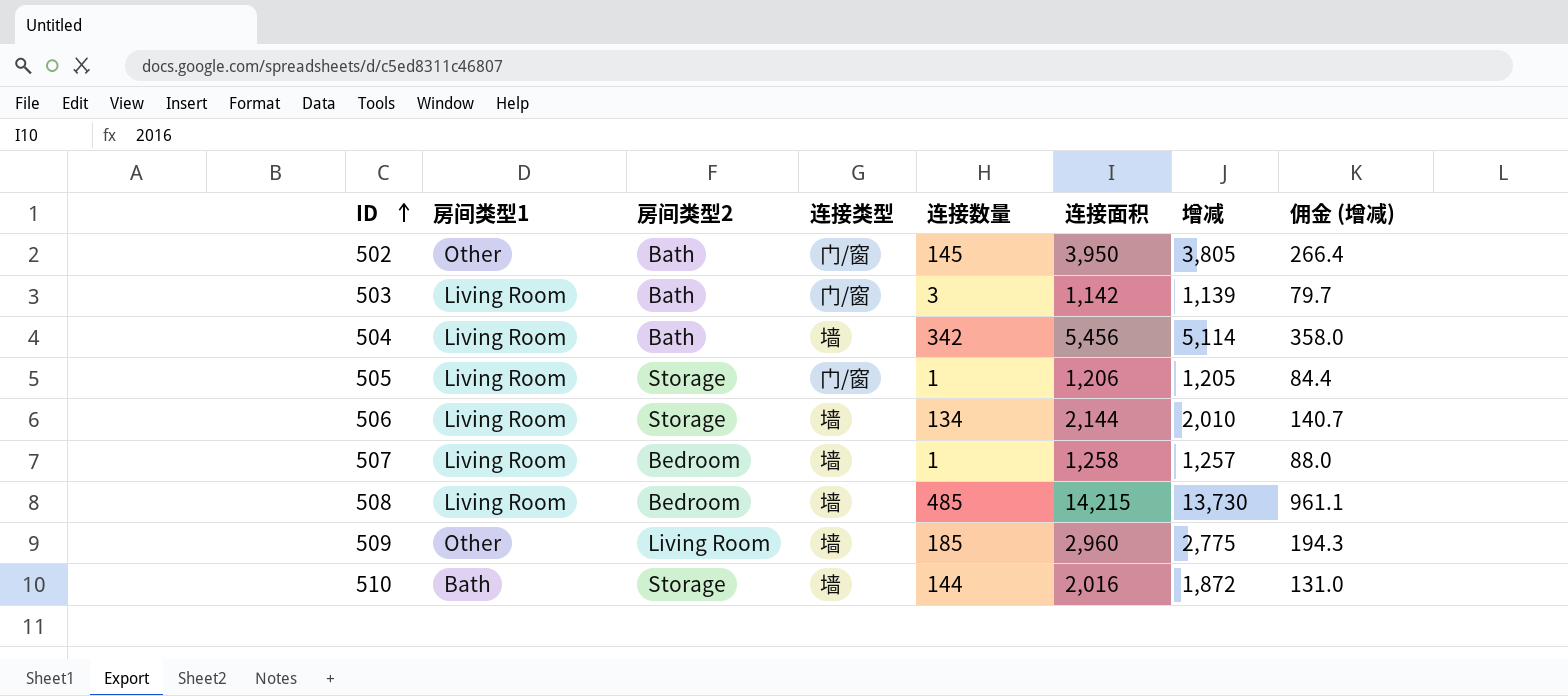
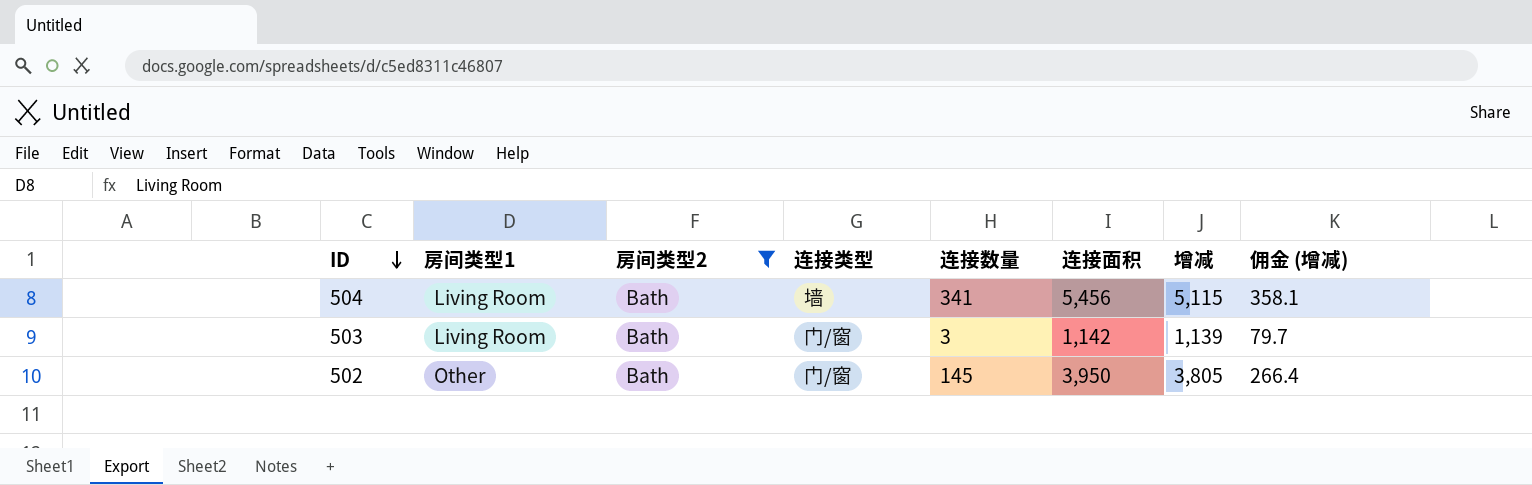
filter: none -> 房间类型2 = Bath
row order: ID ascending -> ID descending
504 | 连接数量: 342 -> 341
504 | 增减: 5,114 -> 5,115
504 | 佣金 (增减): 358.0 -> 358.1

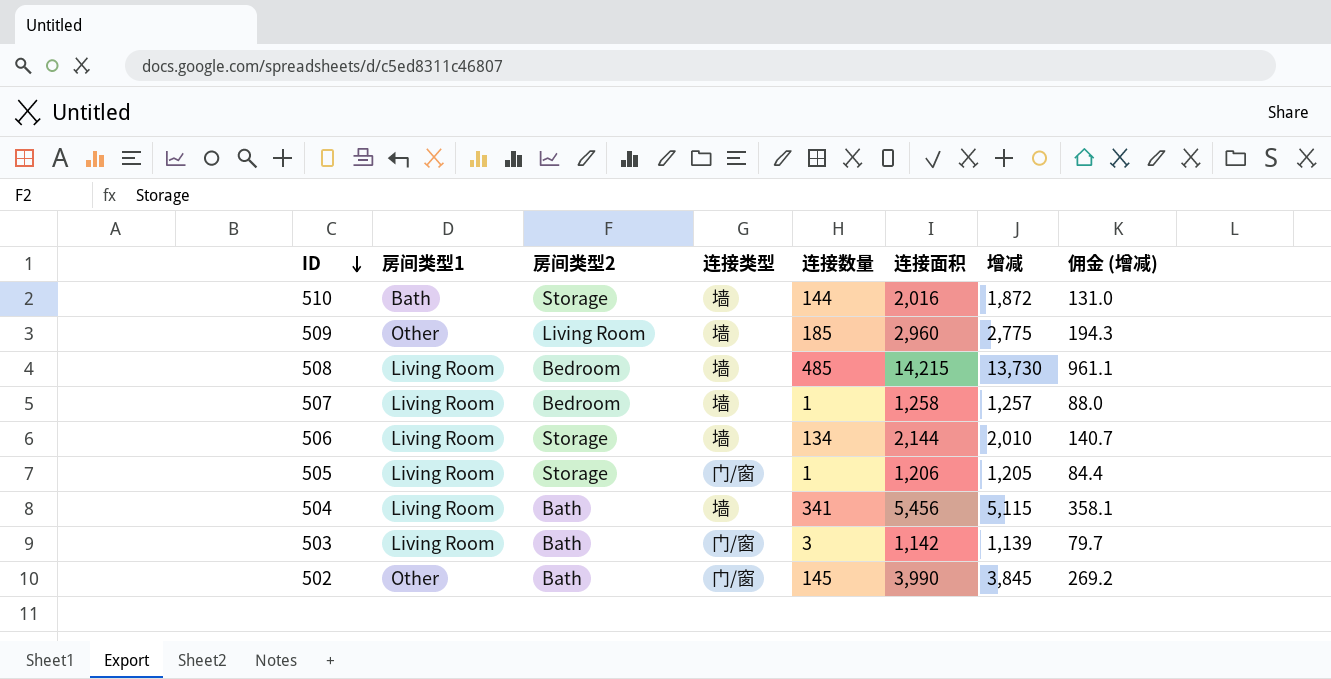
filter: 房间类型2 = Bath -> none
502 | 连接面积: 3,950 -> 3,990
502 | 增减: 3,805 -> 3,845
502 | 佣金 (增减): 266.4 -> 269.2

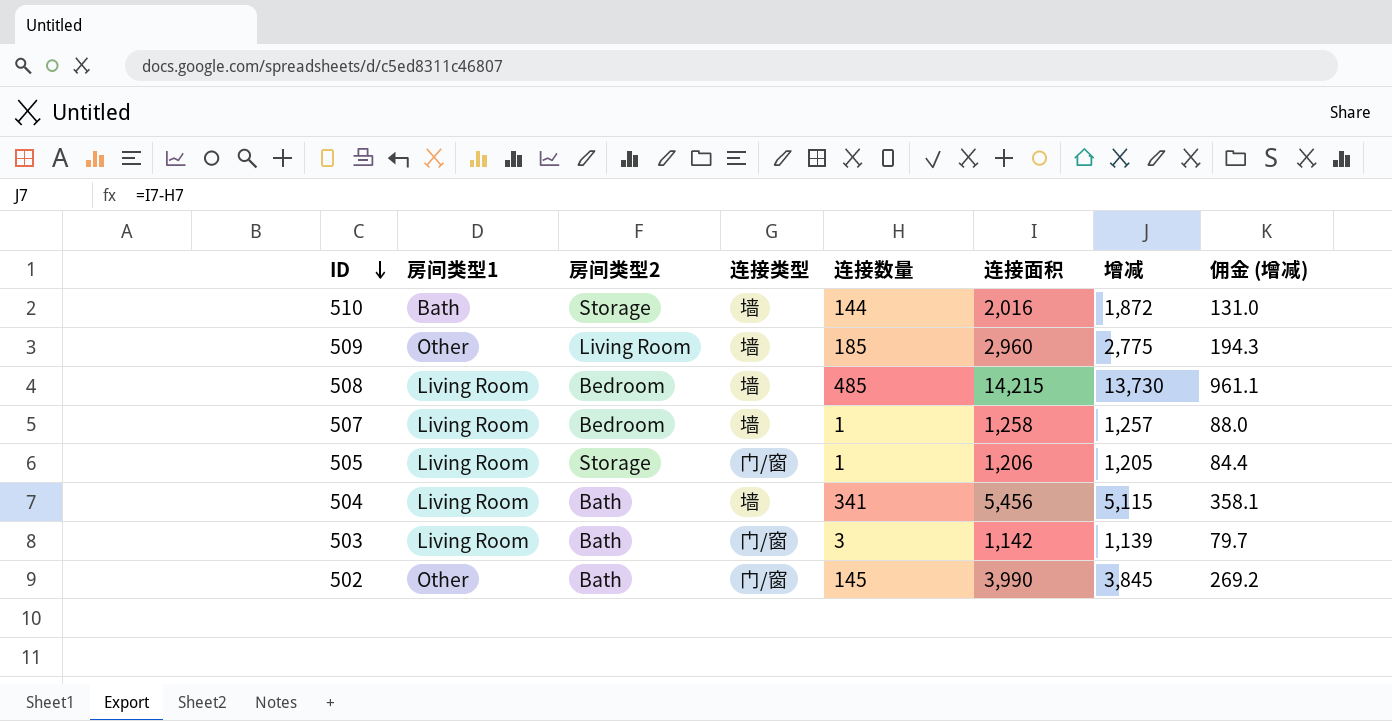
row 506: Living Room | Storage | 墙 | 134 | 2,144 | 2,010 | 140.7 -> none

